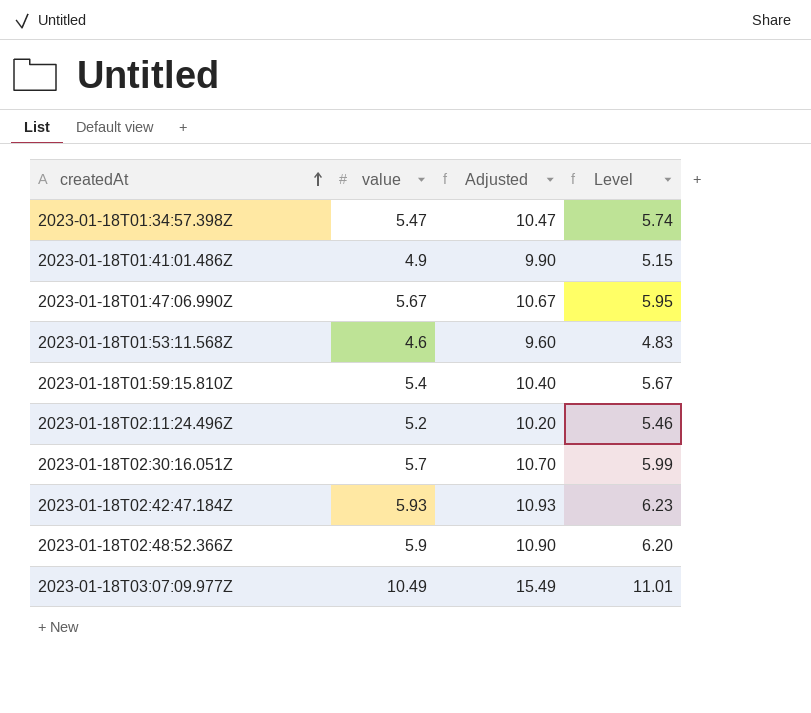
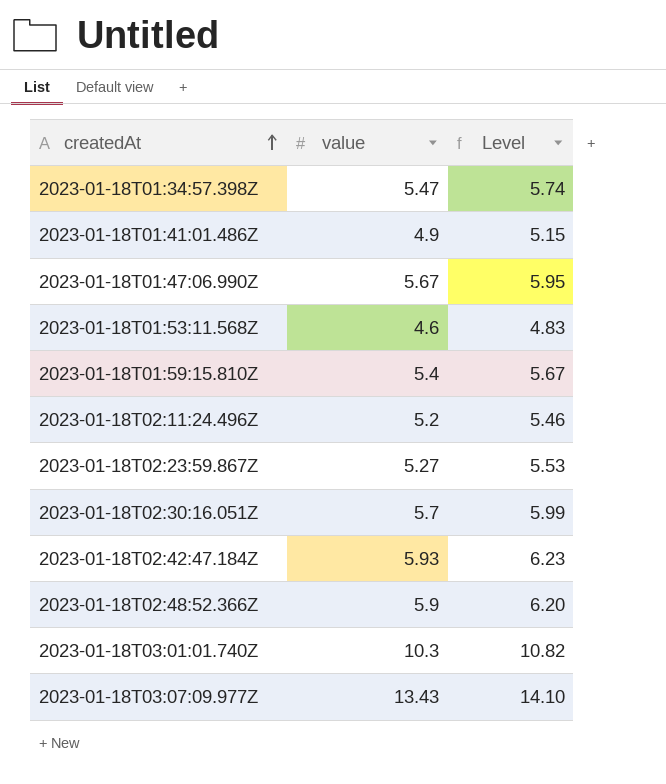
column Adjusted | formula: [value] + 5 -> none
row 2023-01-18T02:23:59.867Z: none -> 5.27 | 5.53
row 2023-01-18T03:01:01.740Z: none -> 10.3 | 10.82
2023-01-18T03:07:09.977Z | value: 10.49 -> 13.43
2023-01-18T03:07:09.977Z | Level: 11.01 -> 14.10

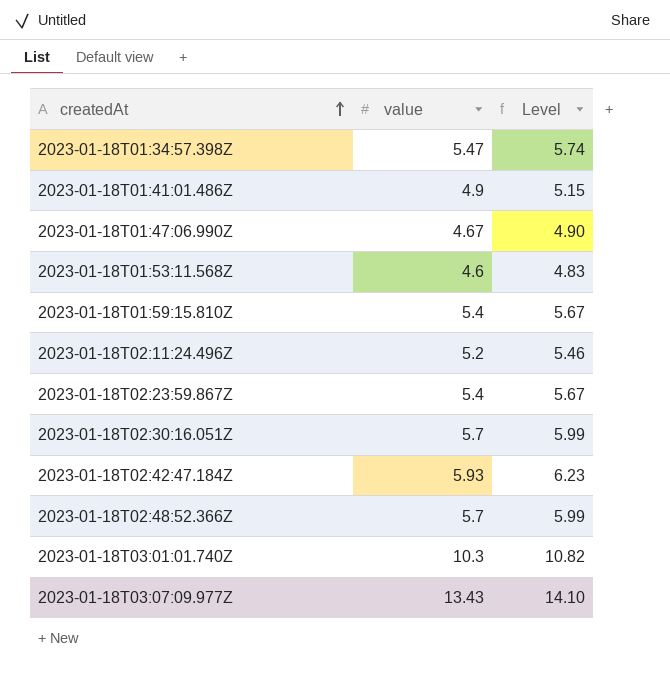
2023-01-18T01:47:06.990Z | value: 5.67 -> 4.67
2023-01-18T01:47:06.990Z | Level: 5.95 -> 4.90
2023-01-18T02:23:59.867Z | value: 5.27 -> 5.4
2023-01-18T02:23:59.867Z | Level: 5.53 -> 5.67
2023-01-18T02:48:52.366Z | value: 5.9 -> 5.7
2023-01-18T02:48:52.366Z | Level: 6.20 -> 5.99

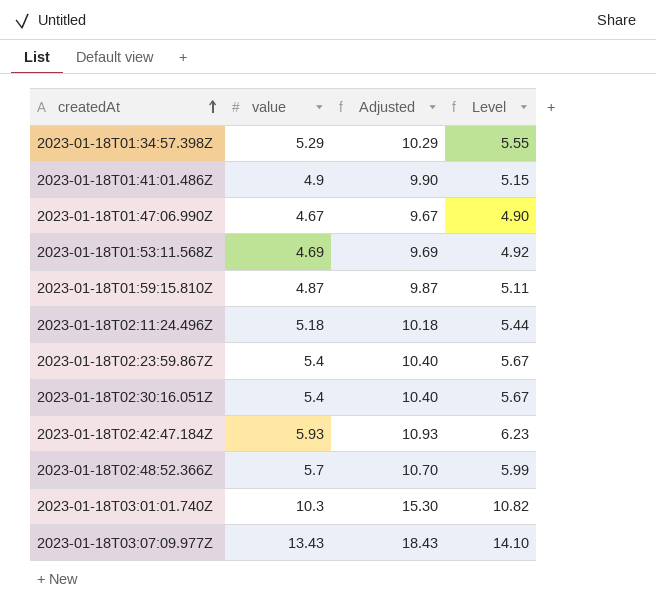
column Adjusted | formula: none -> [value] + 5
2023-01-18T01:34:57.398Z | value: 5.47 -> 5.29
2023-01-18T01:34:57.398Z | Level: 5.74 -> 5.55
2023-01-18T01:53:11.568Z | value: 4.6 -> 4.69
2023-01-18T01:53:11.568Z | Level: 4.83 -> 4.92
2023-01-18T01:59:15.810Z | value: 5.4 -> 4.87
2023-01-18T01:59:15.810Z | Level: 5.67 -> 5.11
2023-01-18T02:11:24.496Z | value: 5.2 -> 5.18
2023-01-18T02:11:24.496Z | Level: 5.46 -> 5.44
2023-01-18T02:30:16.051Z | value: 5.7 -> 5.4
2023-01-18T02:30:16.051Z | Level: 5.99 -> 5.67

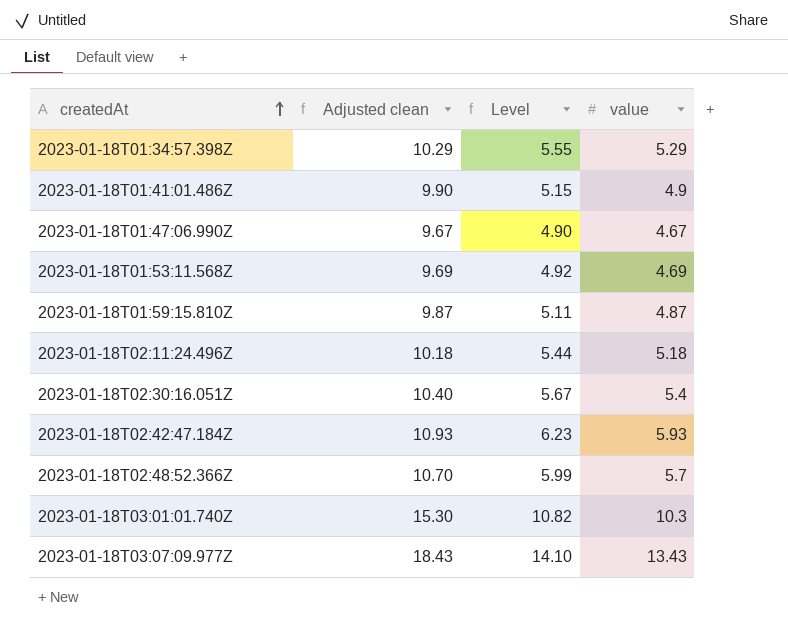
column name: Adjusted -> Adjusted clean
column value | position: 2 -> 4
row 2023-01-18T02:23:59.867Z: 5.4 | 10.40 | 5.67 -> none

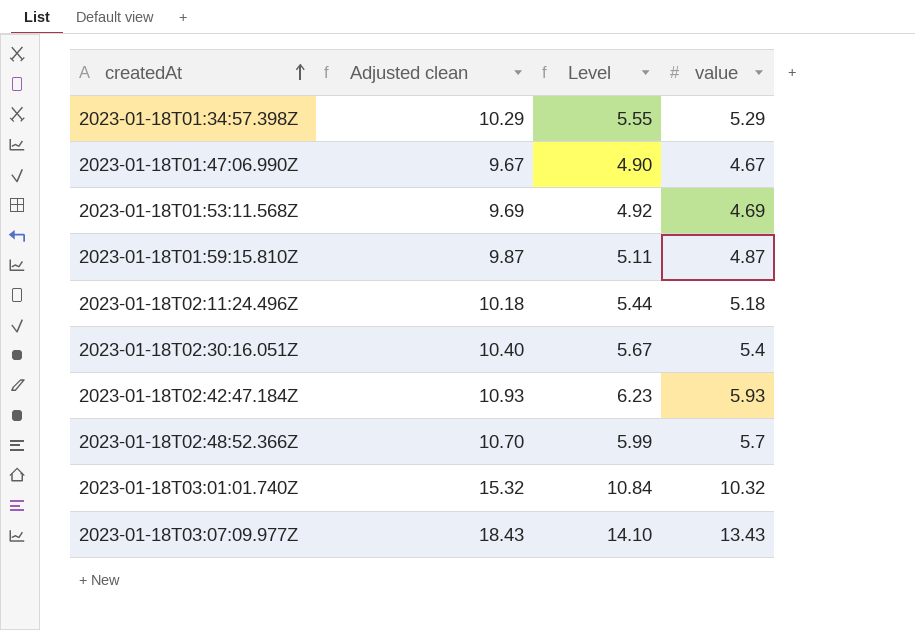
row 2023-01-18T01:41:01.486Z: 9.90 | 5.15 | 4.9 -> none
2023-01-18T03:01:01.740Z | Adjusted clean: 15.30 -> 15.32
2023-01-18T03:01:01.740Z | Level: 10.82 -> 10.84
2023-01-18T03:01:01.740Z | value: 10.3 -> 10.32

